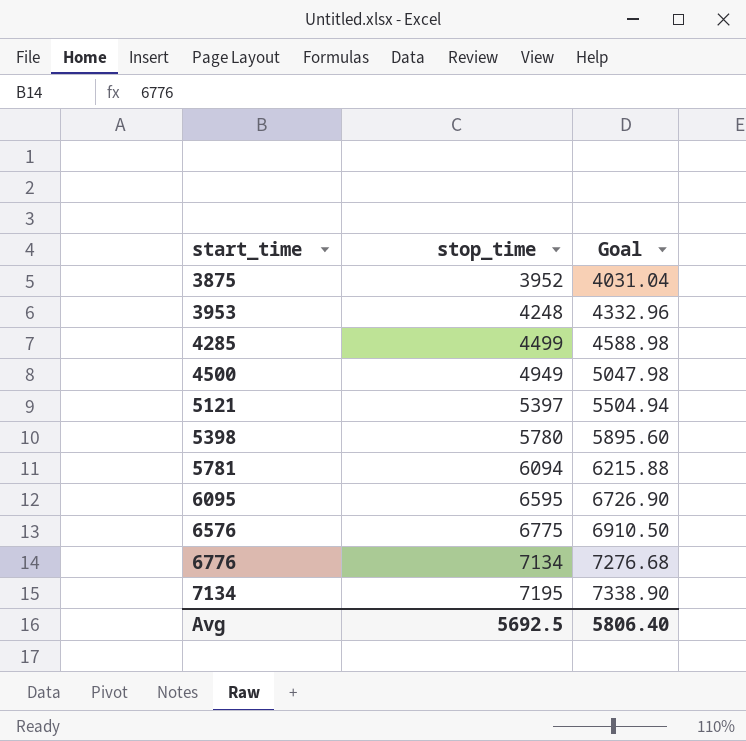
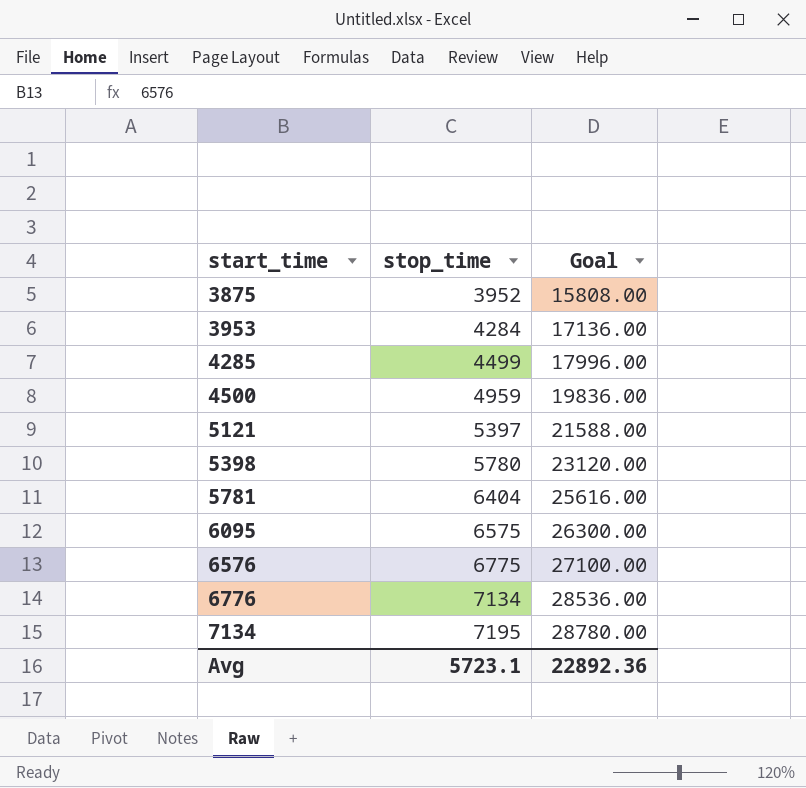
column Goal | formula: [stop_time] * 1.02 -> [stop_time] * 4
3953 | stop_time: 4248 -> 4284
4500 | stop_time: 4949 -> 4959
5781 | stop_time: 6094 -> 6404
6095 | stop_time: 6595 -> 6575
Avg | stop_time: 5692.5 -> 5723.1
Avg | Goal: 5806.40 -> 22892.36

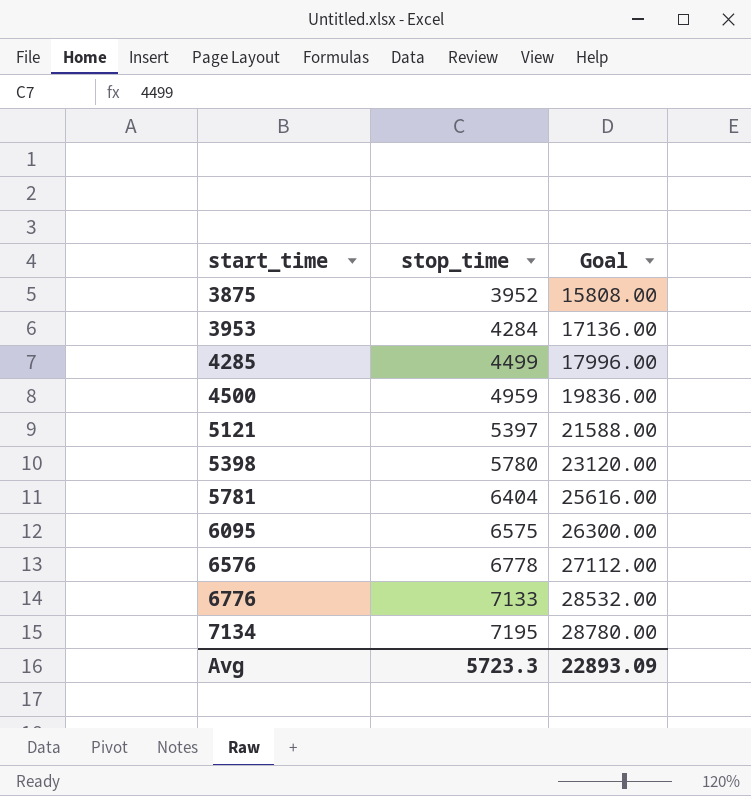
6576 | stop_time: 6775 -> 6778
6576 | Goal: 27100.00 -> 27112.00
6776 | stop_time: 7134 -> 7133
6776 | Goal: 28536.00 -> 28532.00
Avg | stop_time: 5723.1 -> 5723.3
Avg | Goal: 22892.36 -> 22893.09

